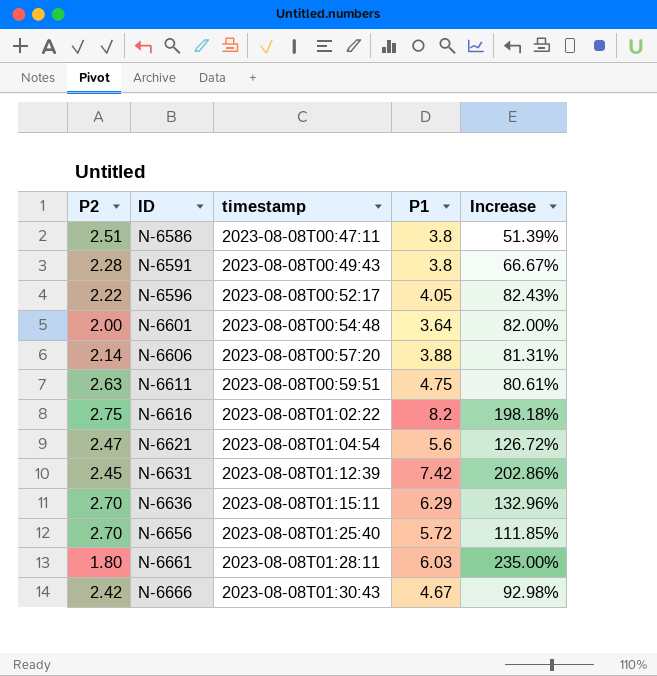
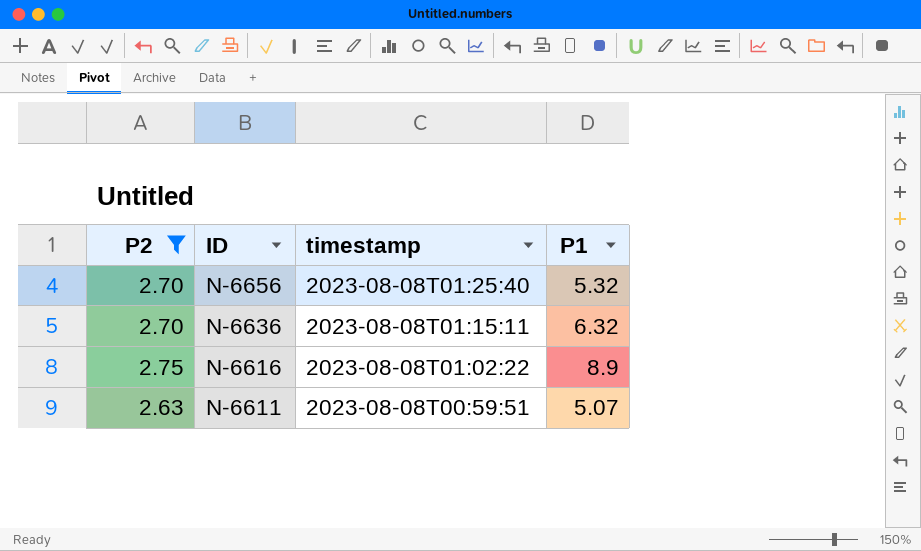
filter: none -> P2 >= 2.63
row order: ID ascending -> ID descending
column Increase | formula: ([P1] - [P2]) / [P2] -> none
N-6656 | P1: 5.72 -> 5.32
N-6636 | P1: 6.29 -> 6.32
N-6616 | P1: 8.2 -> 8.9
N-6611 | P1: 4.75 -> 5.07

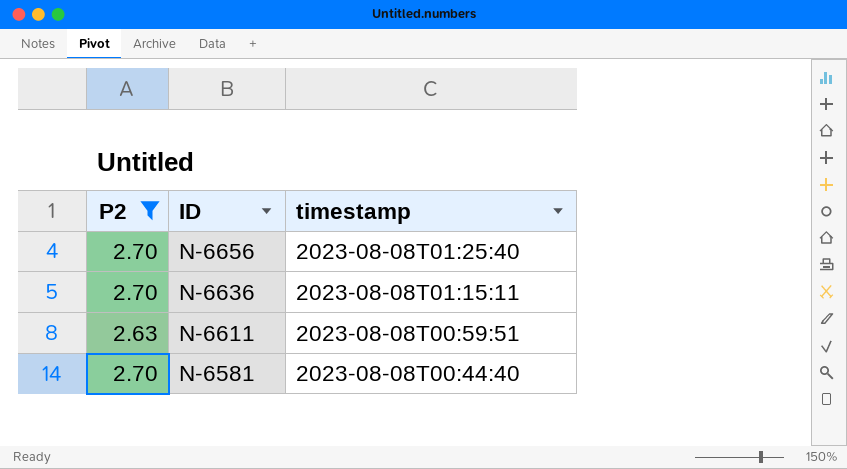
column P1 | position: 4 -> none
row N-6616: 2.75 | 2023-08-08T01:02:22 | 8.9 -> none
row N-6581: none -> 2.70 | 2023-08-08T00:44:40

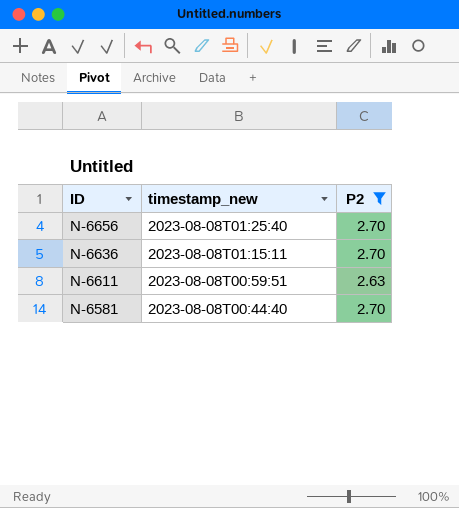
column name: timestamp -> timestamp_new
column P2 | position: 1 -> 3

